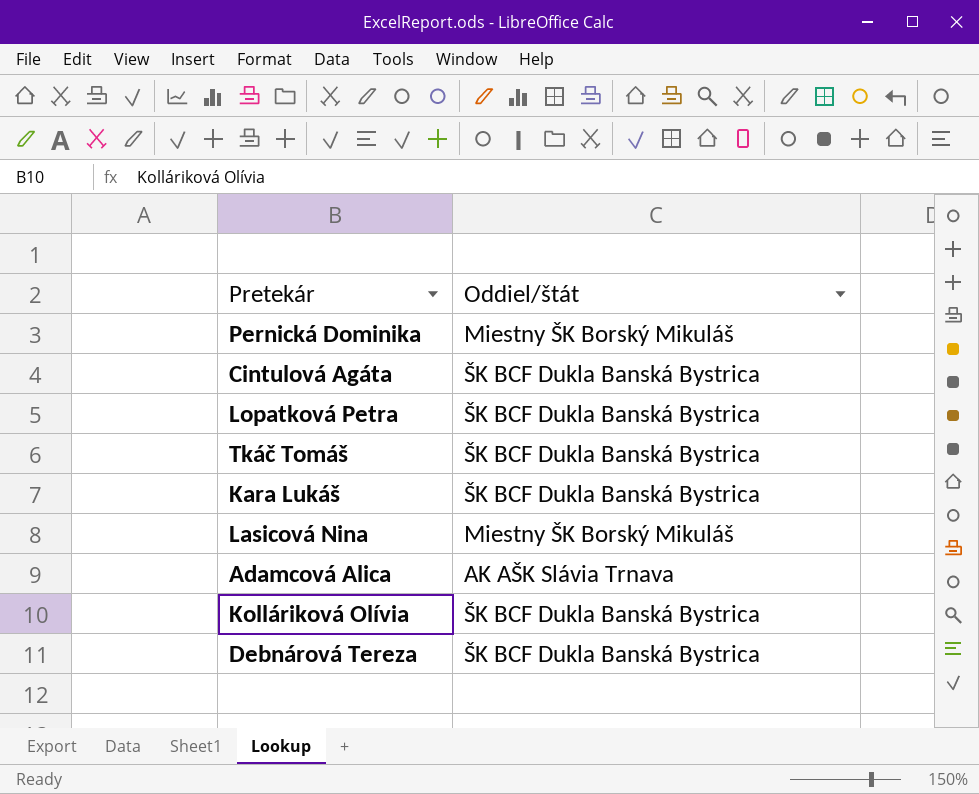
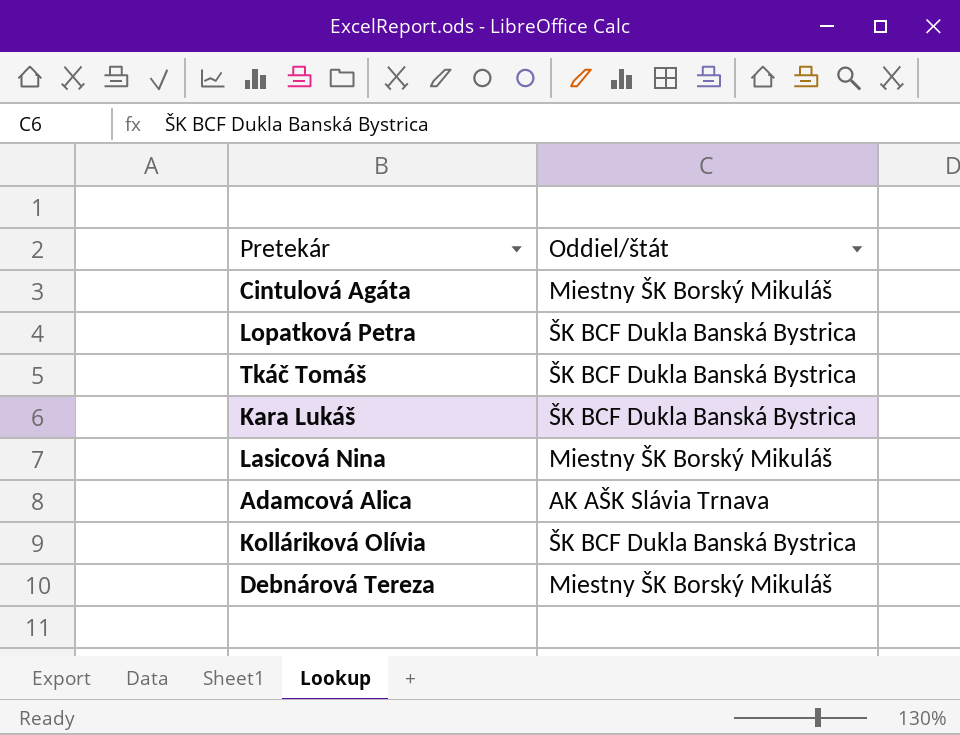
row Pernická Dominika: Miestny ŠK Borský Mikuláš -> none
Cintulová Agáta | Oddiel/štát: ŠK BCF Dukla Banská Bystrica -> Miestny ŠK Borský Mikuláš
Debnárová Tereza | Oddiel/štát: ŠK BCF Dukla Banská Bystrica -> Miestny ŠK Borský Mikuláš

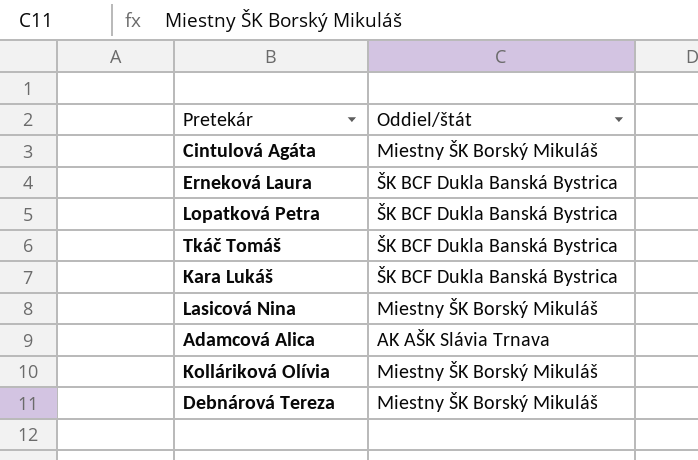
row Erneková Laura: none -> ŠK BCF Dukla Banská Bystrica
Kolláriková Olívia | Oddiel/štát: ŠK BCF Dukla Banská Bystrica -> Miestny ŠK Borský Mikuláš

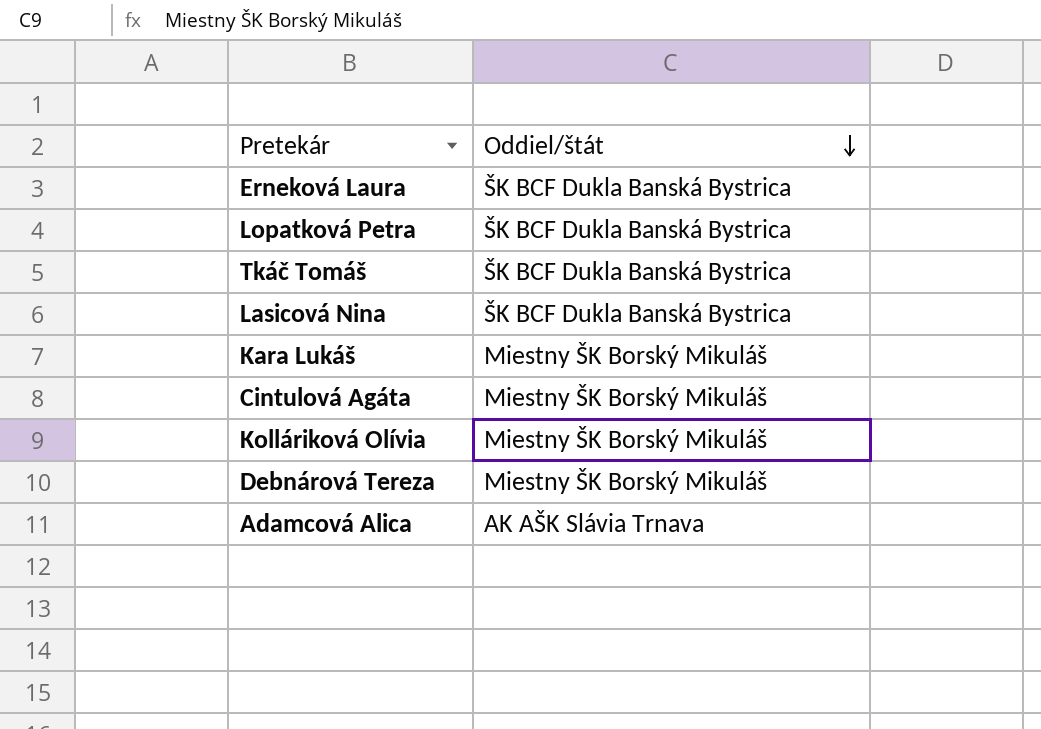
row order: none -> Oddiel/štát descending
Lasicová Nina | Oddiel/štát: Miestny ŠK Borský Mikuláš -> ŠK BCF Dukla Banská Bystrica
Kara Lukáš | Oddiel/štát: ŠK BCF Dukla Banská Bystrica -> Miestny ŠK Borský Mikuláš

